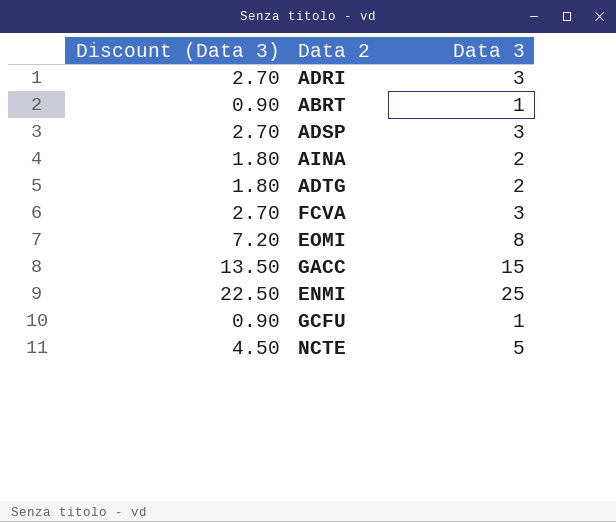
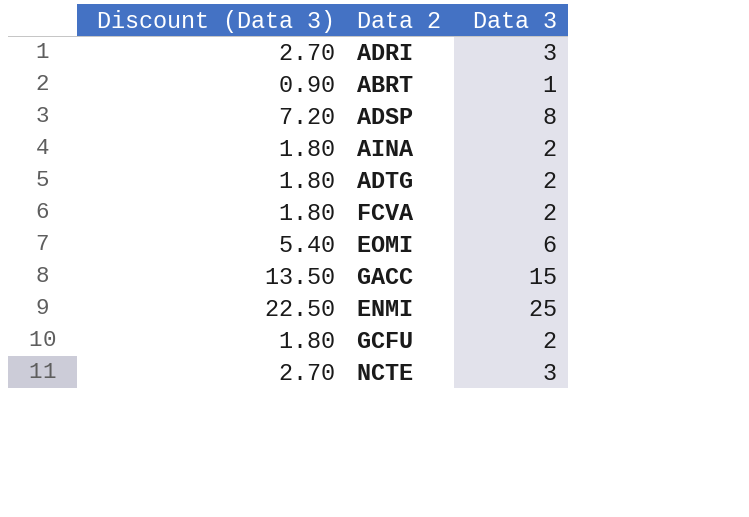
ADSP | Discount (Data 3): 2.70 -> 7.20
ADSP | Data 3: 3 -> 8
FCVA | Discount (Data 3): 2.70 -> 1.80
FCVA | Data 3: 3 -> 2
EOMI | Discount (Data 3): 7.20 -> 5.40
EOMI | Data 3: 8 -> 6
GCFU | Discount (Data 3): 0.90 -> 1.80
GCFU | Data 3: 1 -> 2
NCTE | Discount (Data 3): 4.50 -> 2.70
NCTE | Data 3: 5 -> 3

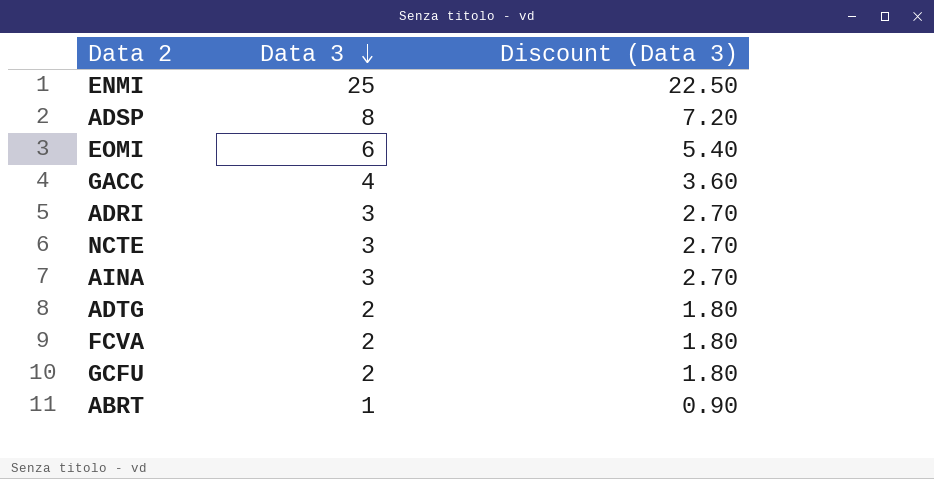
row order: none -> Data 3 descending
column Discount (Data 3) | position: 1 -> 3
GACC | Data 3: 15 -> 4
GACC | Discount (Data 3): 13.50 -> 3.60
AINA | Data 3: 2 -> 3
AINA | Discount (Data 3): 1.80 -> 2.70

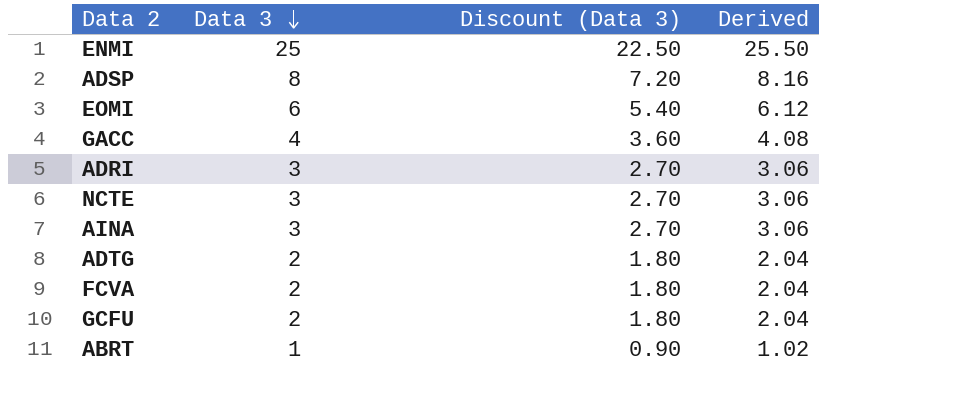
column Derived | formula: none -> [Data 3] * 1.02

